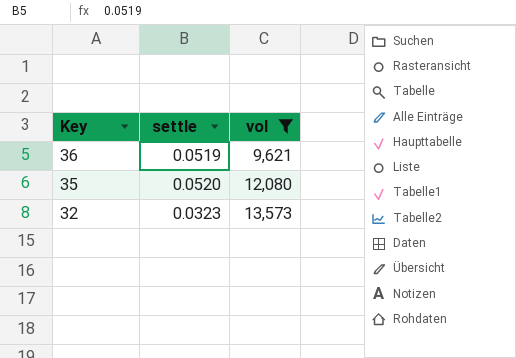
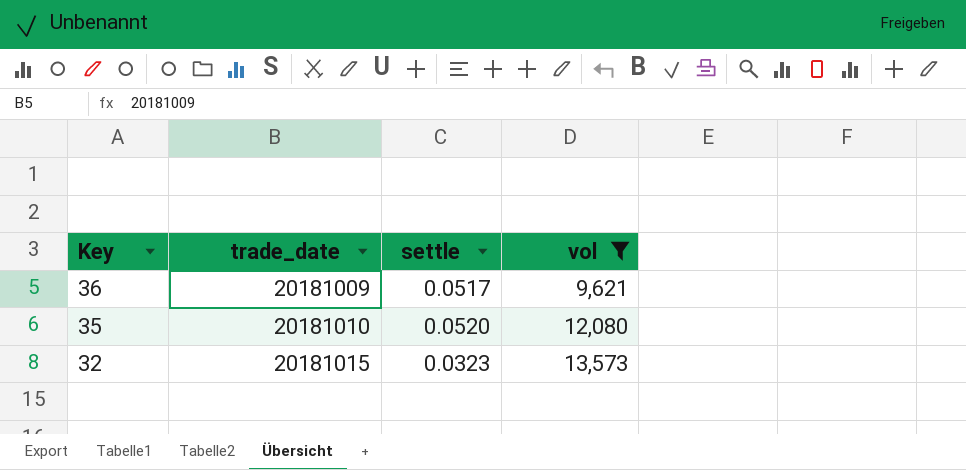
column trade_date | position: none -> 2
36 | settle: 0.0519 -> 0.0517

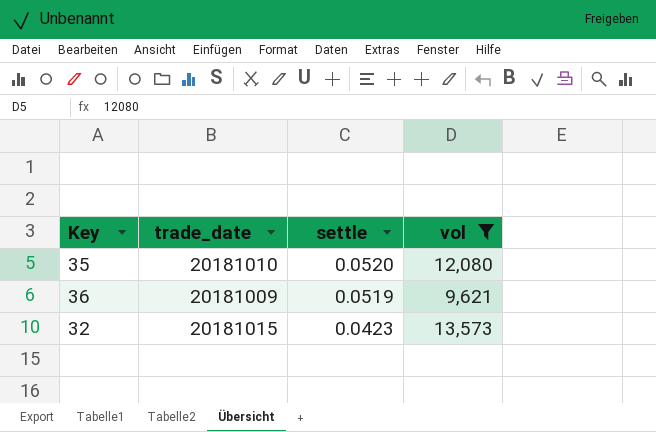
row order: Key descending -> settle descending
36 | settle: 0.0517 -> 0.0519
32 | settle: 0.0323 -> 0.0423

